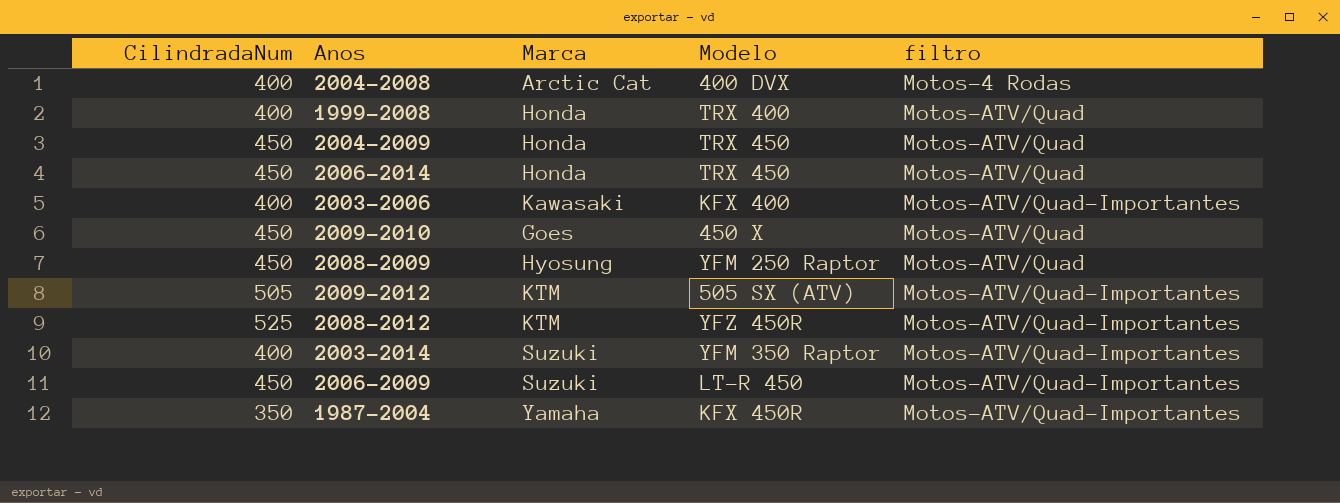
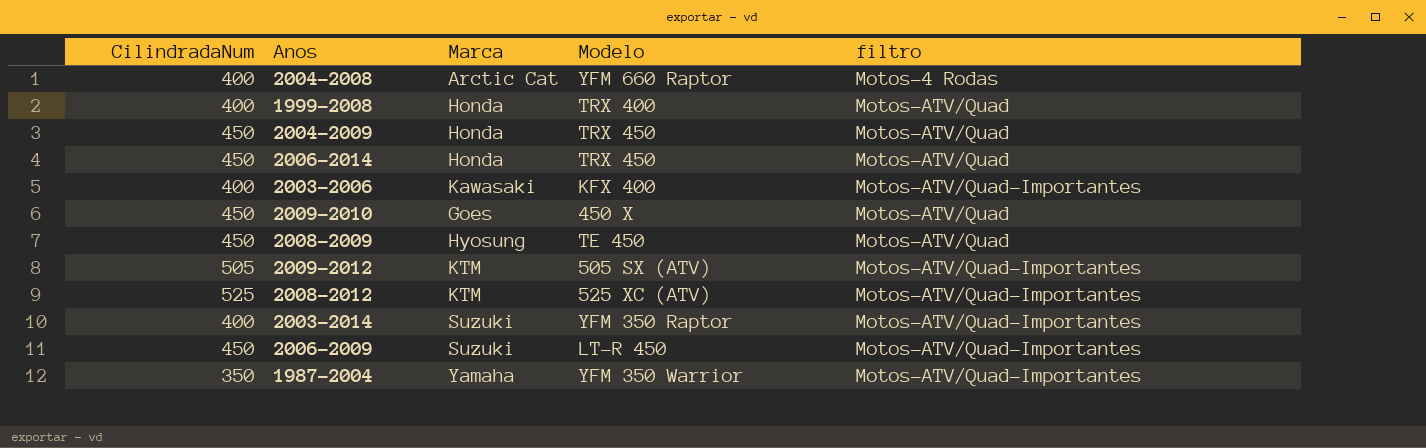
2004-2008 | Modelo: 400 DVX -> YFM 660 Raptor
2008-2009 | Modelo: YFM 250 Raptor -> TE 450
2008-2012 | Modelo: YFZ 450R -> 525 XC (ATV)
1987-2004 | Modelo: KFX 450R -> YFM 350 Warrior

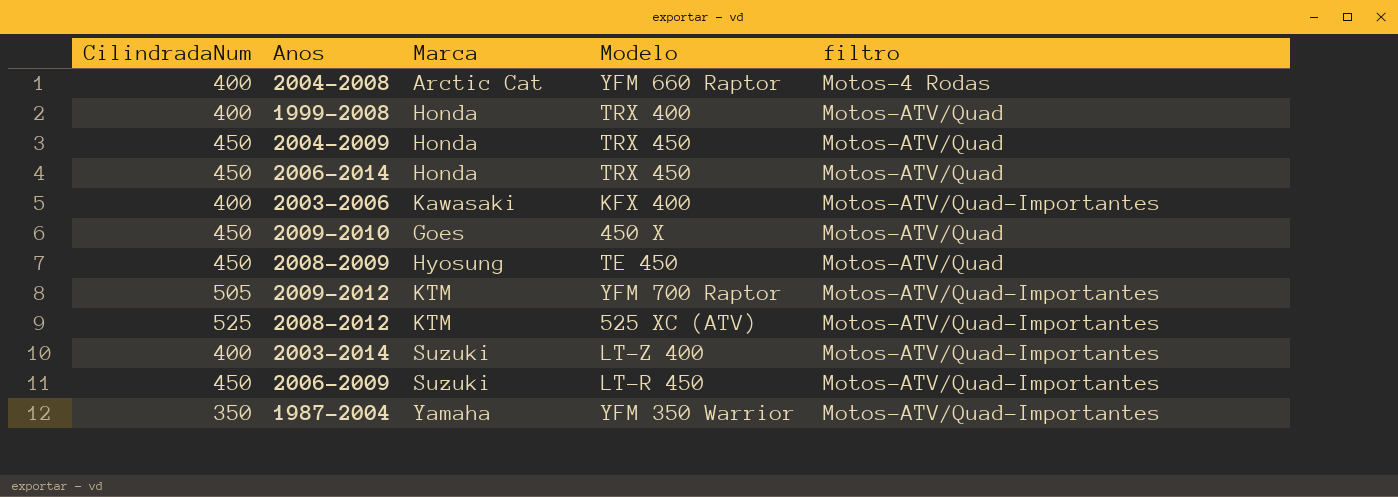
2009-2012 | Modelo: 505 SX (ATV) -> YFM 700 Raptor
2003-2014 | Modelo: YFM 350 Raptor -> LT-Z 400

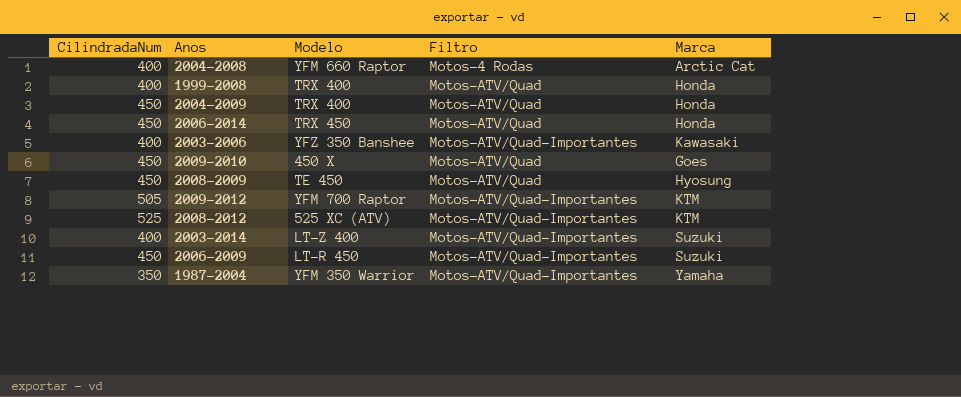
column name: filtro -> Filtro
column Marca | position: 3 -> 5
2004-2009 | Modelo: TRX 450 -> TRX 400
2003-2006 | Modelo: KFX 400 -> YFZ 350 Banshee

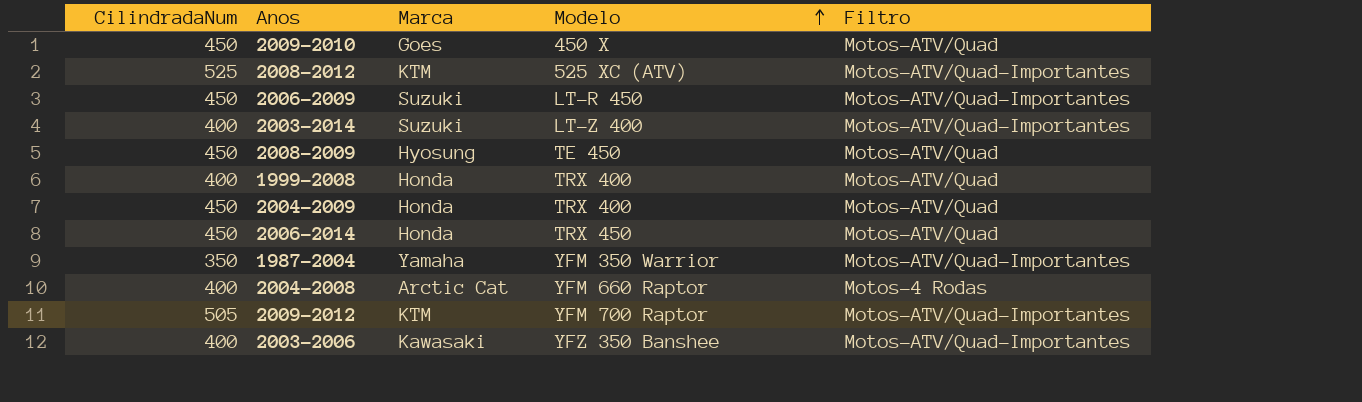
row order: none -> Modelo ascending
column Marca | position: 5 -> 3

